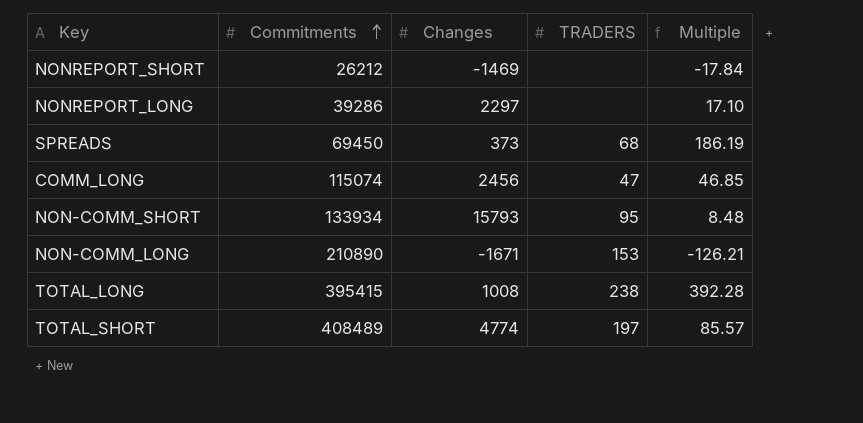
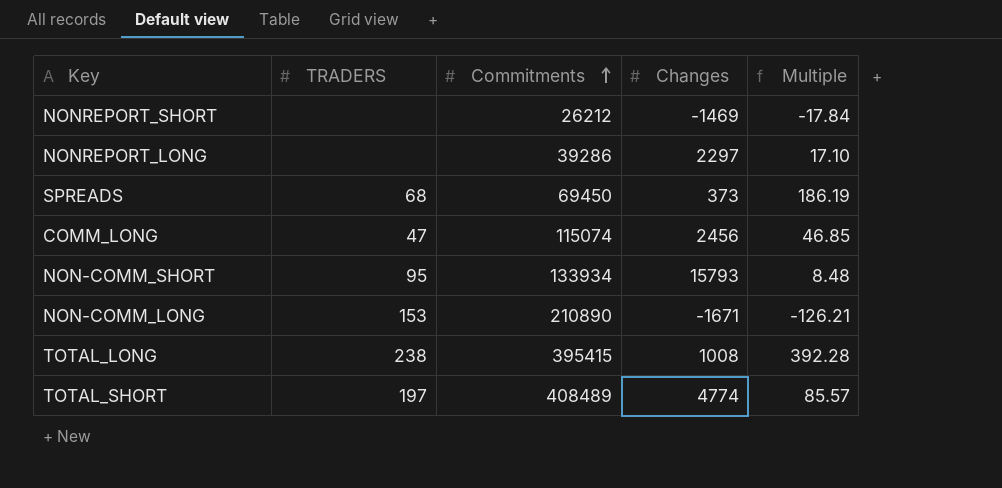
column TRADERS | position: 4 -> 2

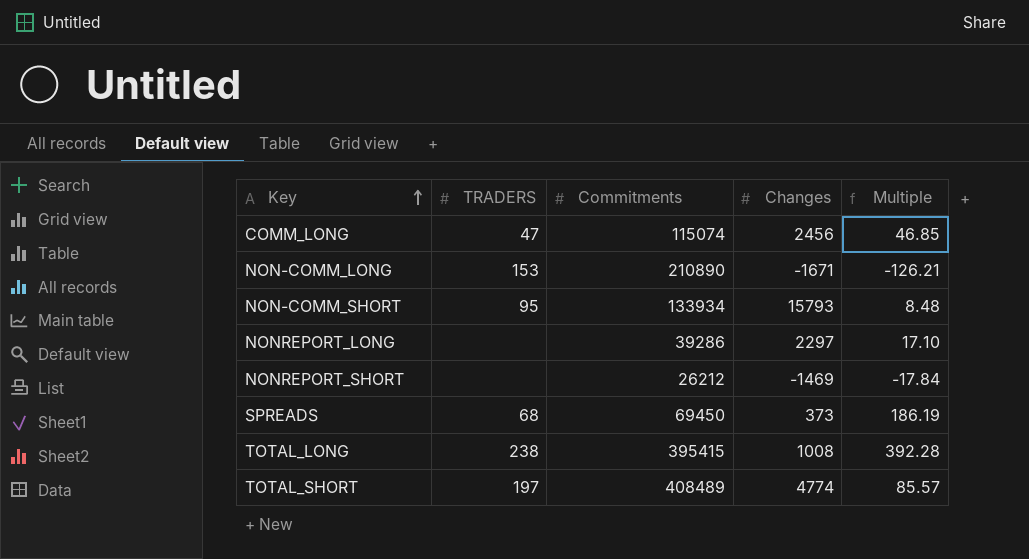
row order: Commitments ascending -> Key ascending

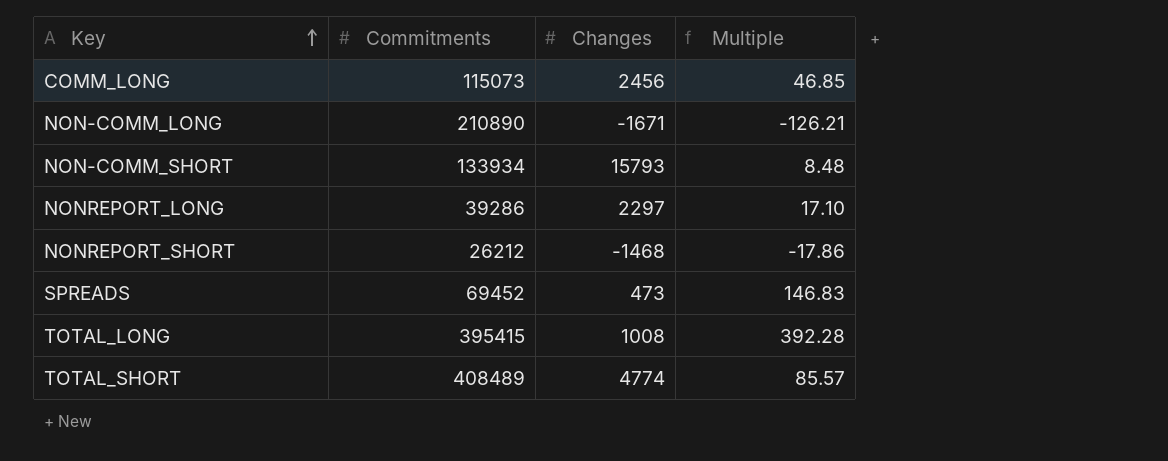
column TRADERS | position: 2 -> none
COMM_LONG | Commitments: 115074 -> 115073
NONREPORT_SHORT | Changes: -1469 -> -1468
NONREPORT_SHORT | Multiple: -17.84 -> -17.86
SPREADS | Commitments: 69450 -> 69452
SPREADS | Changes: 373 -> 473
SPREADS | Multiple: 186.19 -> 146.83

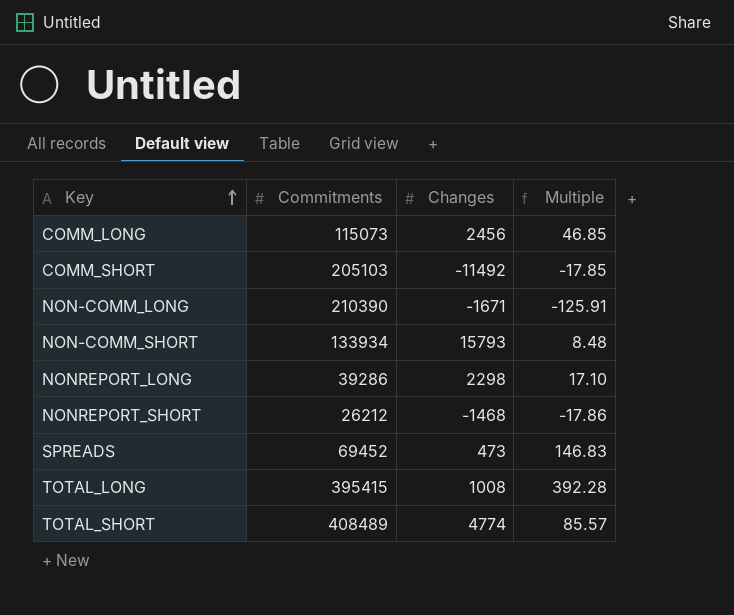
row COMM_SHORT: none -> 205103 | -11492 | -17.85
NON-COMM_LONG | Commitments: 210890 -> 210390
NON-COMM_LONG | Multiple: -126.21 -> -125.91
NONREPORT_LONG | Changes: 2297 -> 2298

